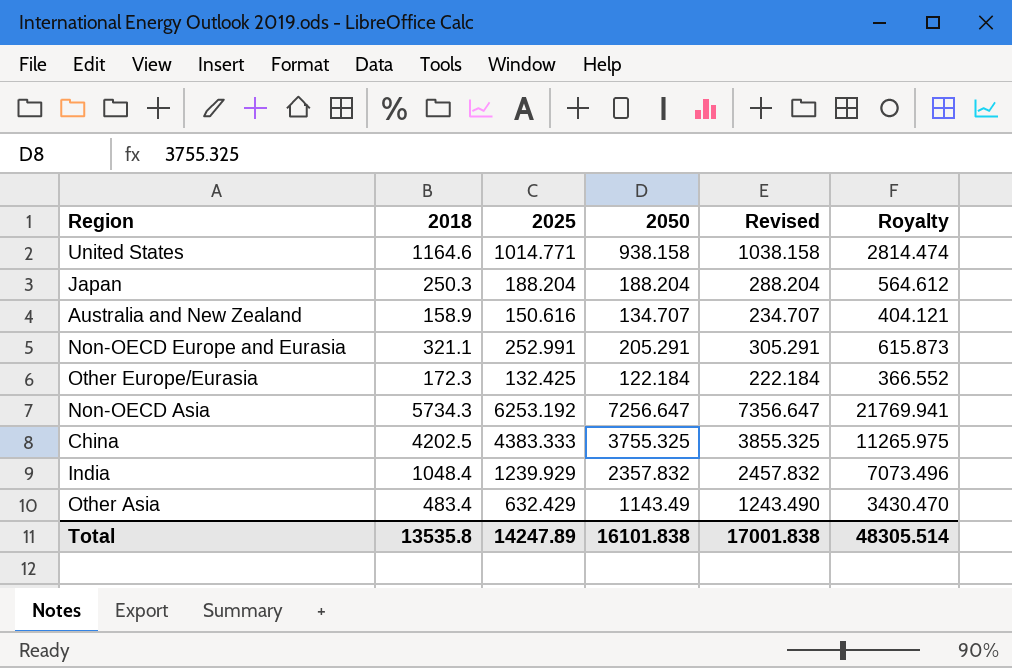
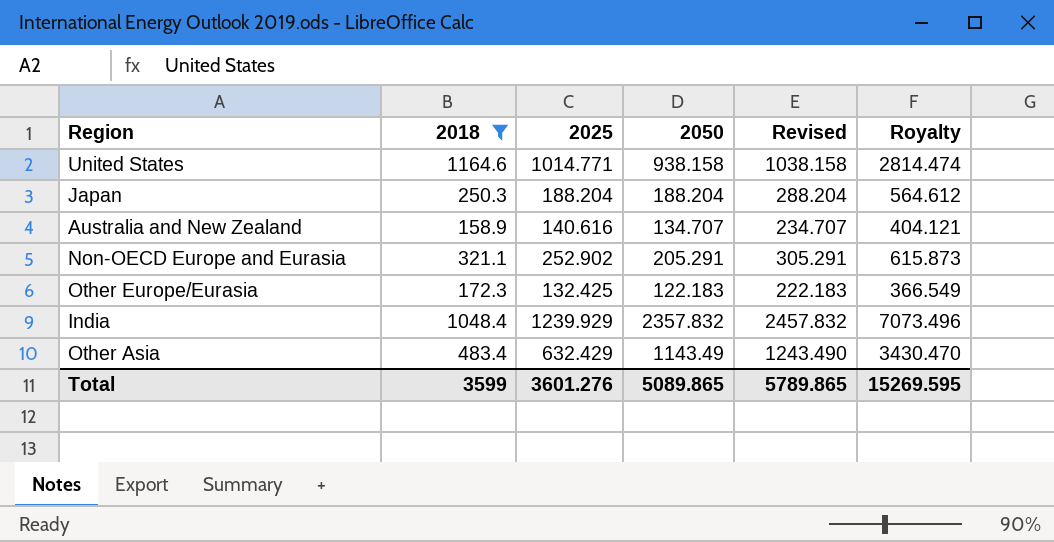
filter: none -> 2018 <= 1164.6
Australia and New Zealand | 2025: 150.616 -> 140.616
Non-OECD Europe and Eurasia | 2025: 252.991 -> 252.902
Other Europe/Eurasia | 2050: 122.184 -> 122.183
Other Europe/Eurasia | Revised: 222.184 -> 222.183
Other Europe/Eurasia | Royalty: 366.552 -> 366.549
Total | 2018: 13535.8 -> 3599
Total | 2025: 14247.89 -> 3601.276
Total | 2050: 16101.838 -> 5089.865
Total | Revised: 17001.838 -> 5789.865
Total | Royalty: 48305.514 -> 15269.595

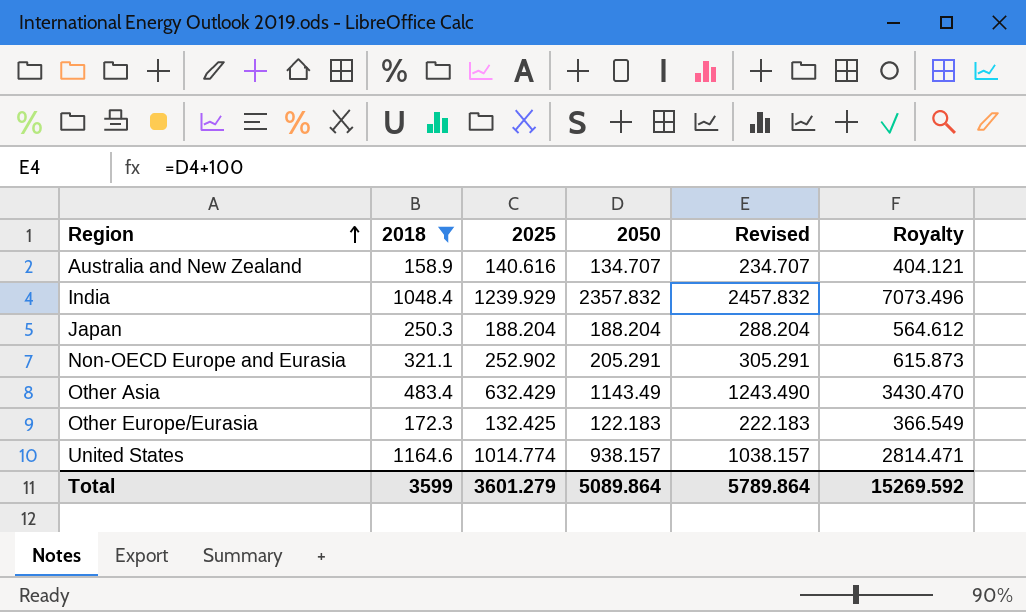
row order: none -> Region ascending
United States | 2025: 1014.771 -> 1014.774
United States | 2050: 938.158 -> 938.157
United States | Revised: 1038.158 -> 1038.157
United States | Royalty: 2814.474 -> 2814.471
Total | 2025: 3601.276 -> 3601.279
Total | 2050: 5089.865 -> 5089.864
Total | Revised: 5789.865 -> 5789.864
Total | Royalty: 15269.595 -> 15269.592

